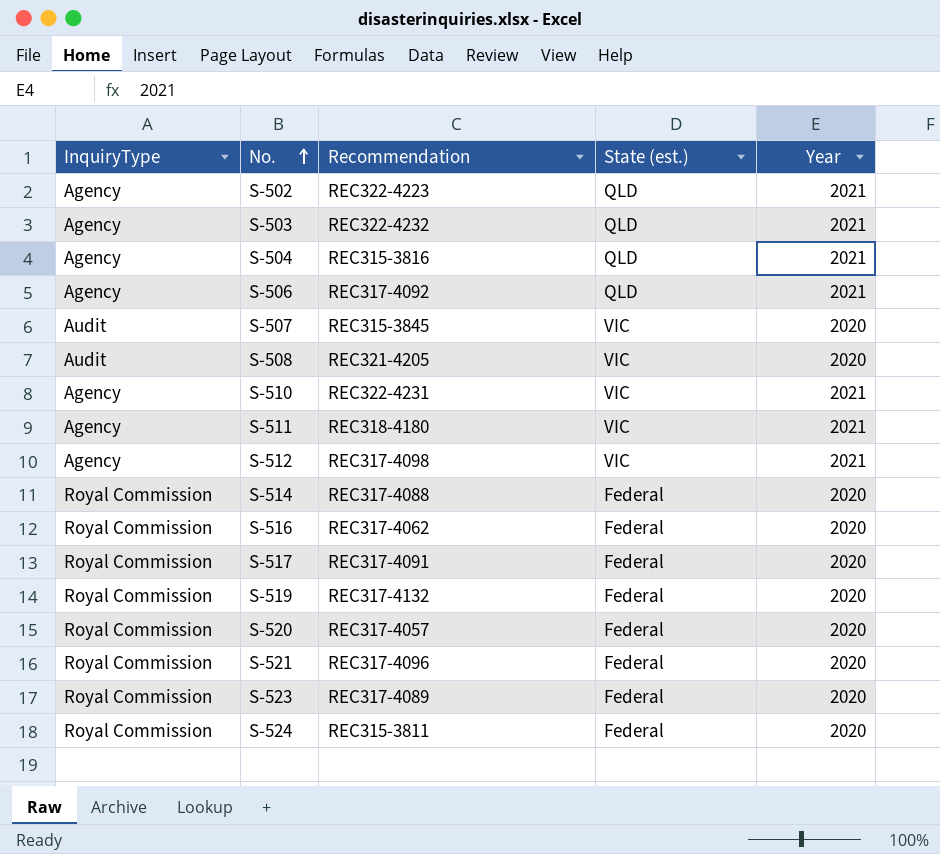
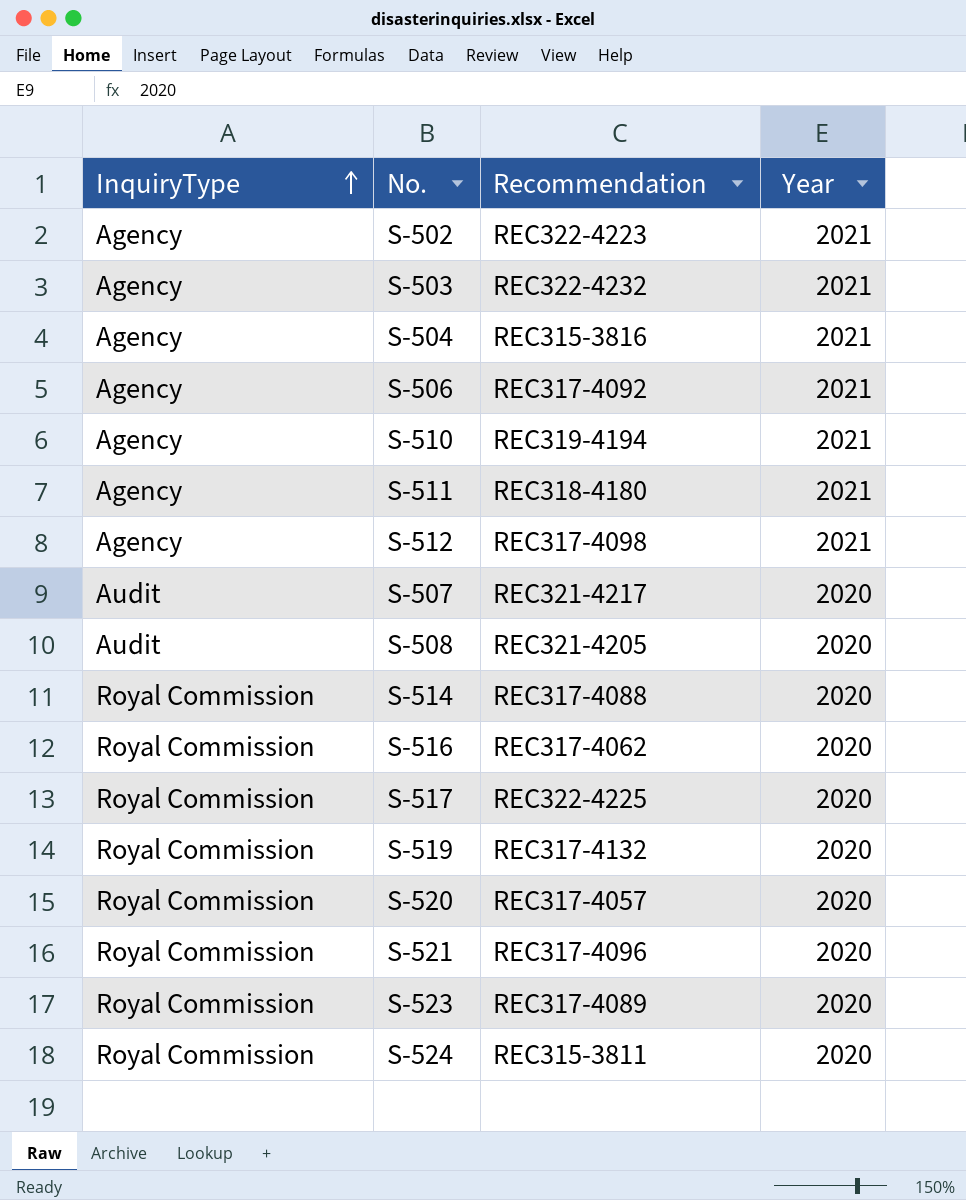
row order: No. ascending -> InquiryType ascending
column State (est.) | position: 4 -> none
S-510 | Recommendation: REC322-4231 -> REC319-4194
S-507 | Recommendation: REC315-3845 -> REC321-4217
S-517 | Recommendation: REC317-4091 -> REC322-4225

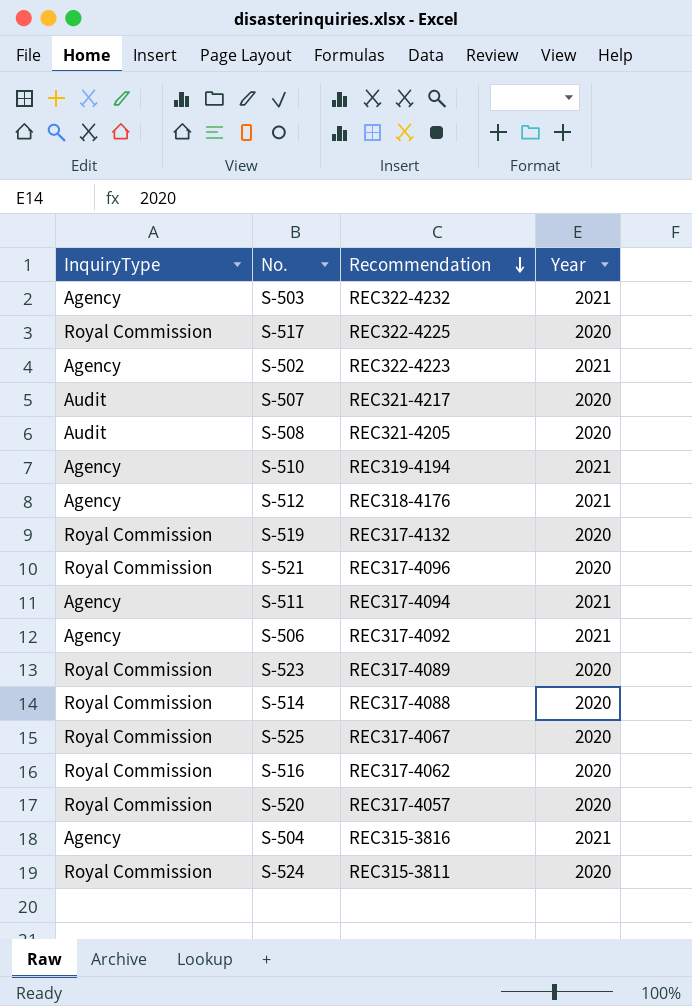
row order: InquiryType ascending -> Recommendation descending
S-512 | Recommendation: REC317-4098 -> REC318-4176
S-511 | Recommendation: REC318-4180 -> REC317-4094
row S-525: none -> Royal Commission | REC317-4067 | 2020

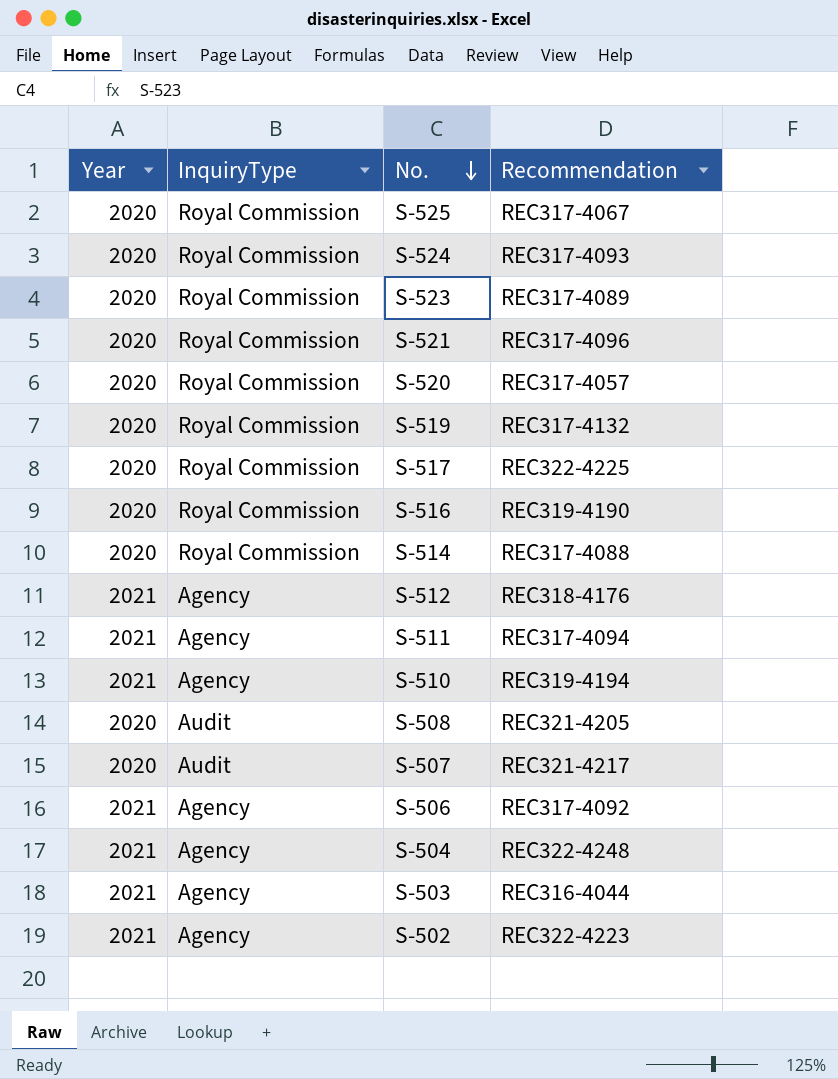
row order: Recommendation descending -> No. descending
column Year | position: 4 -> 1
S-524 | Recommendation: REC315-3811 -> REC317-4093
S-516 | Recommendation: REC317-4062 -> REC319-4190
S-504 | Recommendation: REC315-3816 -> REC322-4248
S-503 | Recommendation: REC322-4232 -> REC316-4044

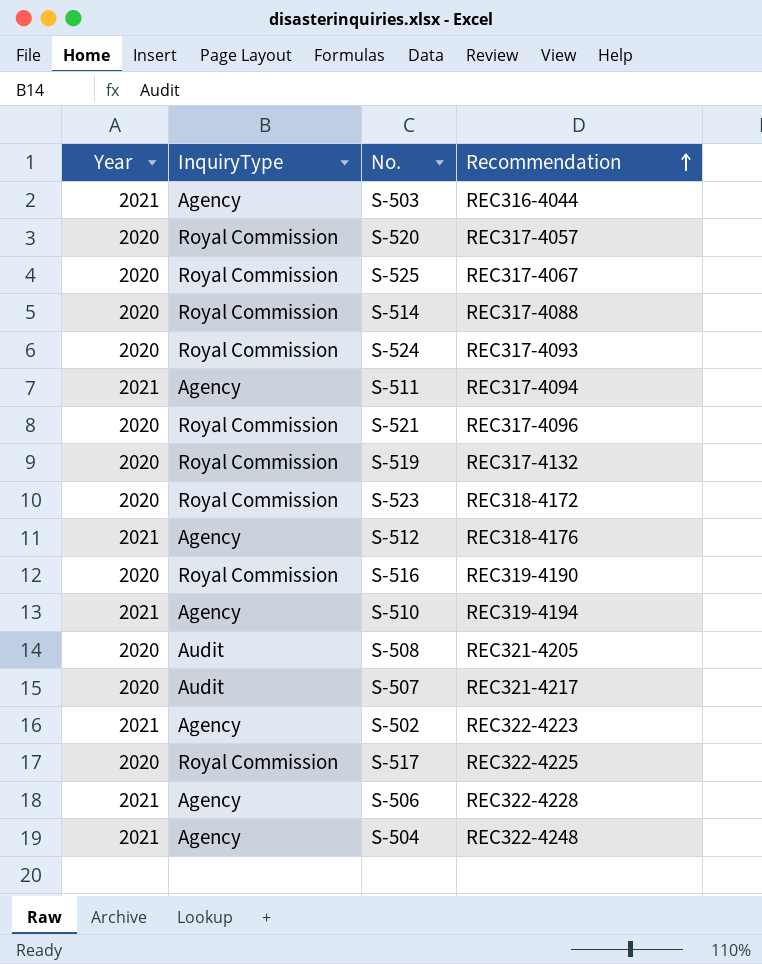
row order: No. descending -> Recommendation ascending
S-523 | Recommendation: REC317-4089 -> REC318-4172
S-506 | Recommendation: REC317-4092 -> REC322-4228

